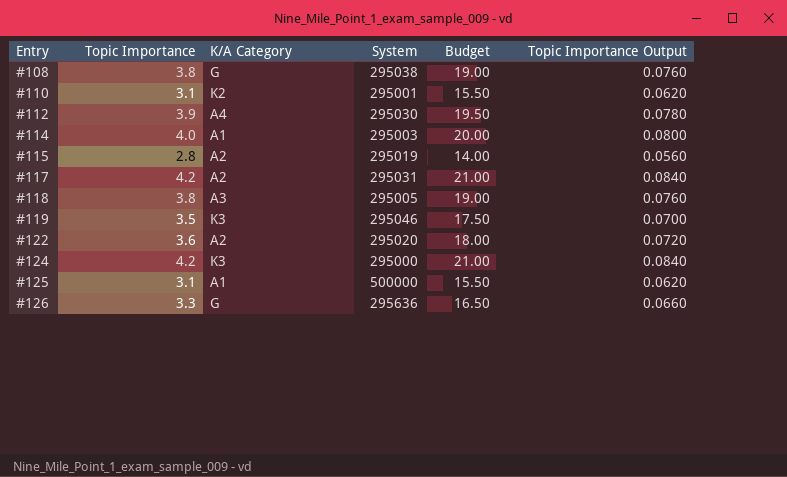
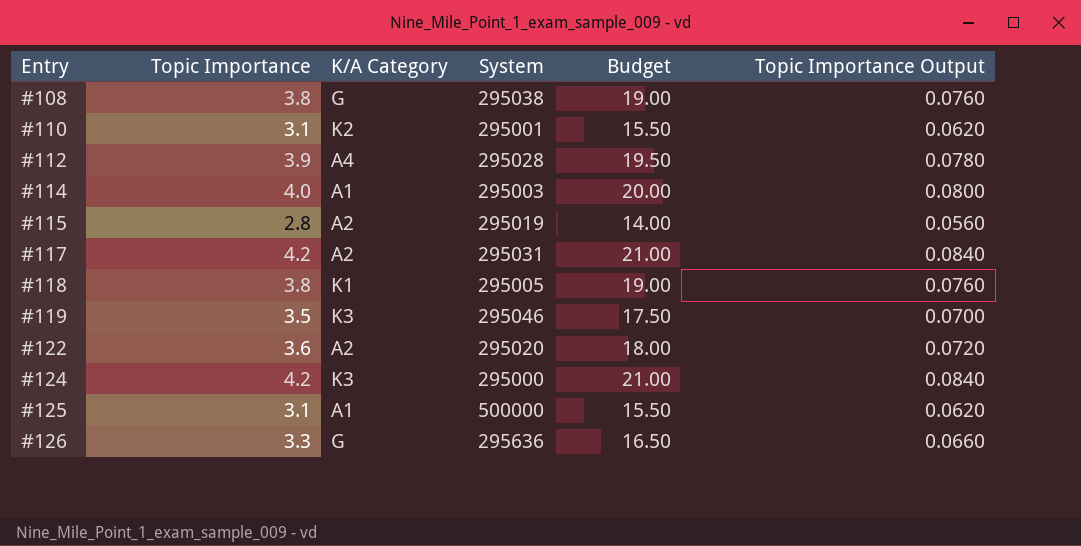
#112 | System: 295030 -> 295028
#118 | K/A Category: A3 -> K1

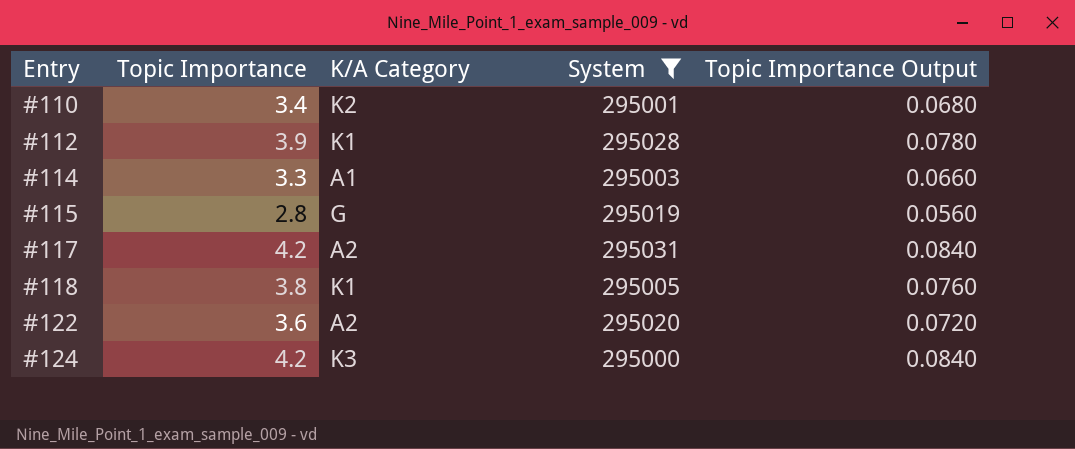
filter: none -> System <= 295031
column Budget | formula: [Topic Importance] * 5 -> none
#110 | Topic Importance: 3.1 -> 3.4
#110 | Topic Importance Output: 0.0620 -> 0.0680
#112 | K/A Category: A4 -> K1
#114 | Topic Importance: 4.0 -> 3.3
#114 | Topic Importance Output: 0.0800 -> 0.0660
#115 | K/A Category: A2 -> G

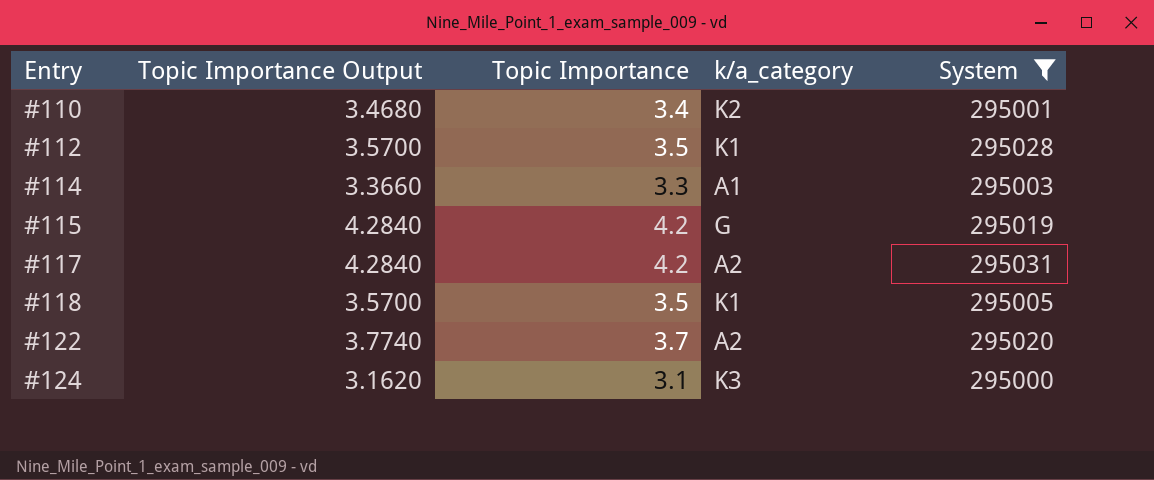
column Topic Importance Output | formula: [Topic Importance] * 0.02 -> [Topic Importance] * 1.02
column Topic Importance Output | position: 5 -> 2
column name: K/A Category -> k/a_category
#112 | Topic Importance: 3.9 -> 3.5
#115 | Topic Importance: 2.8 -> 4.2
#118 | Topic Importance: 3.8 -> 3.5
#122 | Topic Importance: 3.6 -> 3.7
#124 | Topic Importance: 4.2 -> 3.1

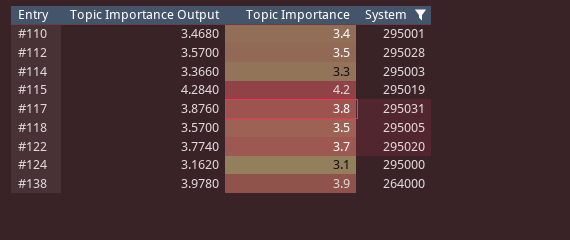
column k/a_category | position: 4 -> none
#117 | Topic Importance Output: 4.2840 -> 3.8760
#117 | Topic Importance: 4.2 -> 3.8
row #138: none -> 3.9780 | 3.9 | 264000

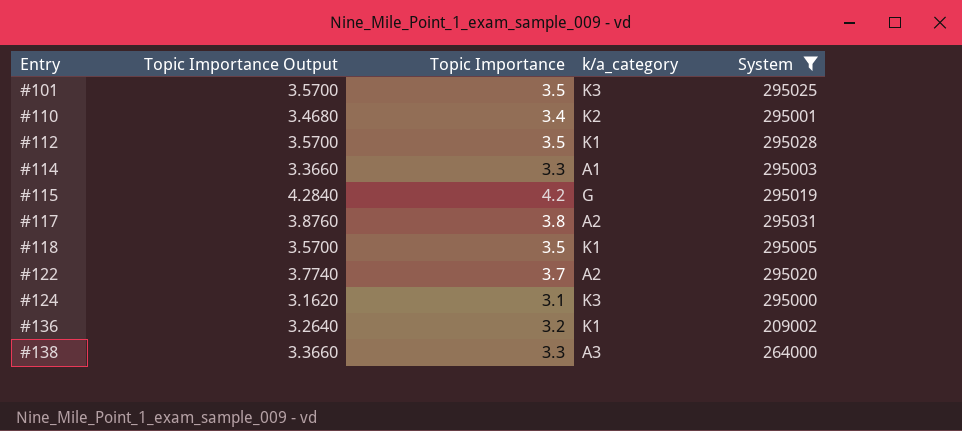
column k/a_category | position: none -> 4
row #101: none -> 3.5700 | 3.5 | K3 | 295025
row #136: none -> 3.2640 | 3.2 | K1 | 209002
#138 | Topic Importance Output: 3.9780 -> 3.3660
#138 | Topic Importance: 3.9 -> 3.3

